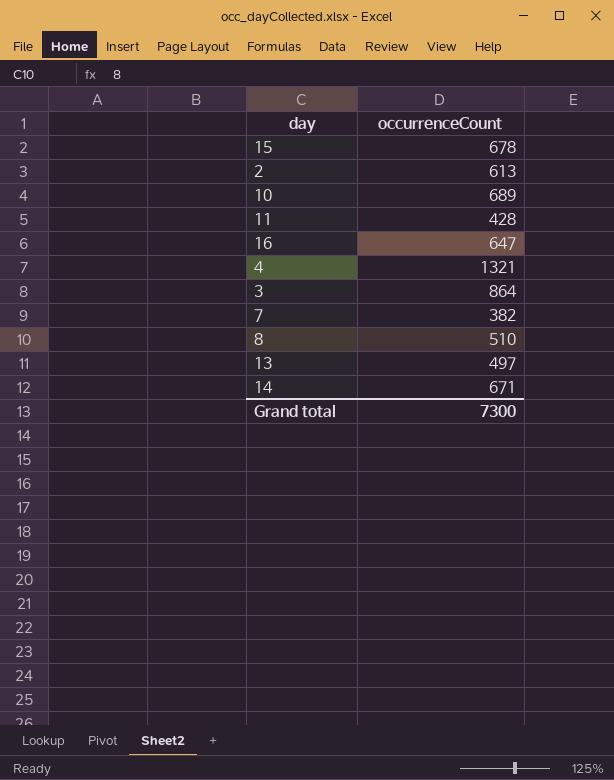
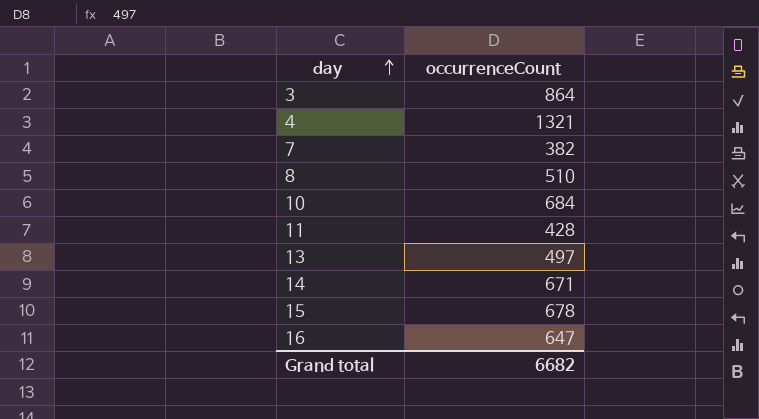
row order: none -> day ascending
row 2: 613 -> none
10 | occurrenceCount: 689 -> 684
Grand total | occurrenceCount: 7300 -> 6682

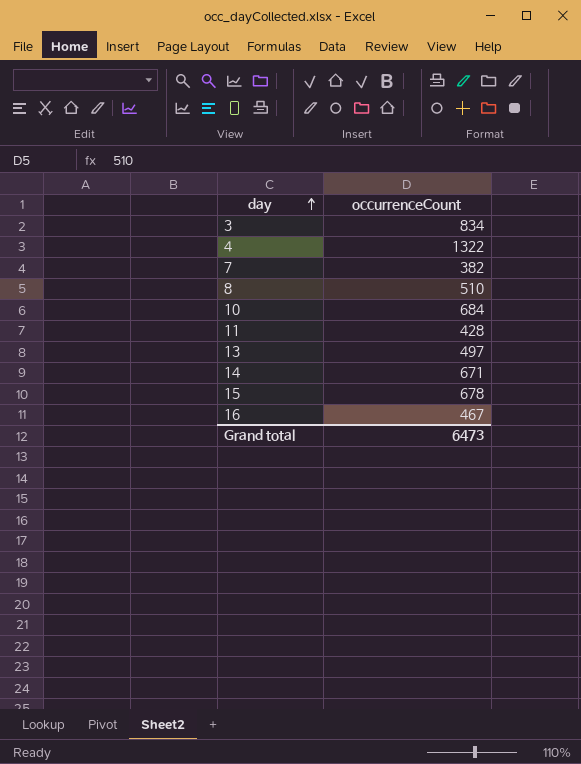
3 | occurrenceCount: 864 -> 834
4 | occurrenceCount: 1321 -> 1322
16 | occurrenceCount: 647 -> 467
Grand total | occurrenceCount: 6682 -> 6473

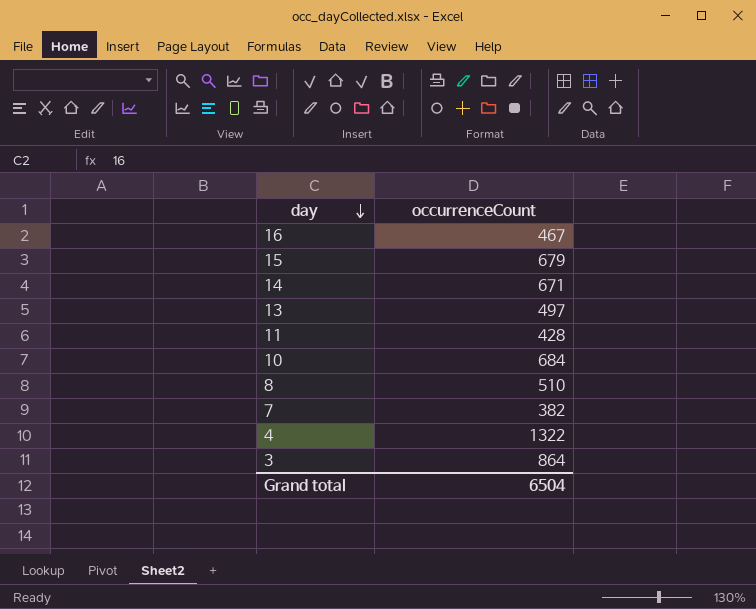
row order: day ascending -> day descending
15 | occurrenceCount: 678 -> 679
3 | occurrenceCount: 834 -> 864
Grand total | occurrenceCount: 6473 -> 6504

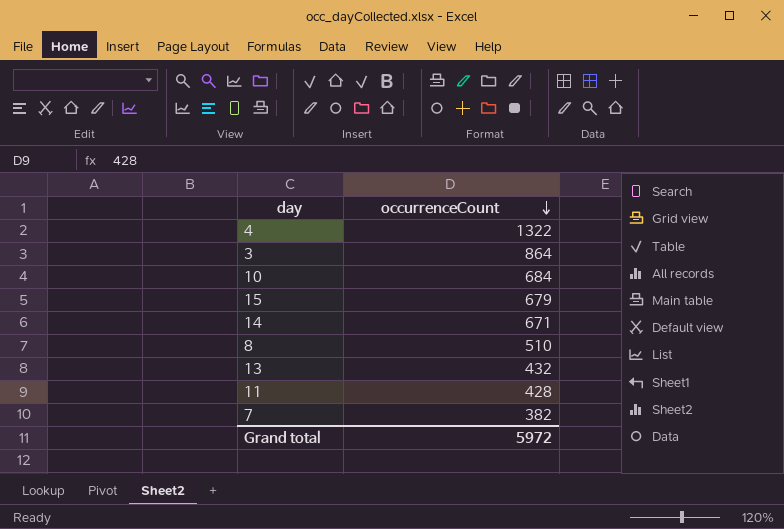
row order: day descending -> occurrenceCount descending
row 16: 467 -> none
13 | occurrenceCount: 497 -> 432
Grand total | occurrenceCount: 6504 -> 5972

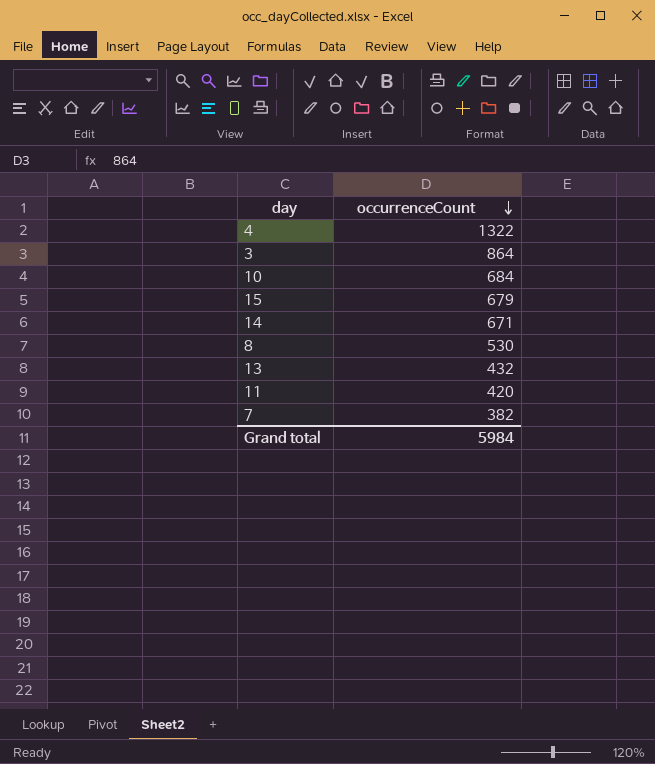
8 | occurrenceCount: 510 -> 530
11 | occurrenceCount: 428 -> 420
Grand total | occurrenceCount: 5972 -> 5984

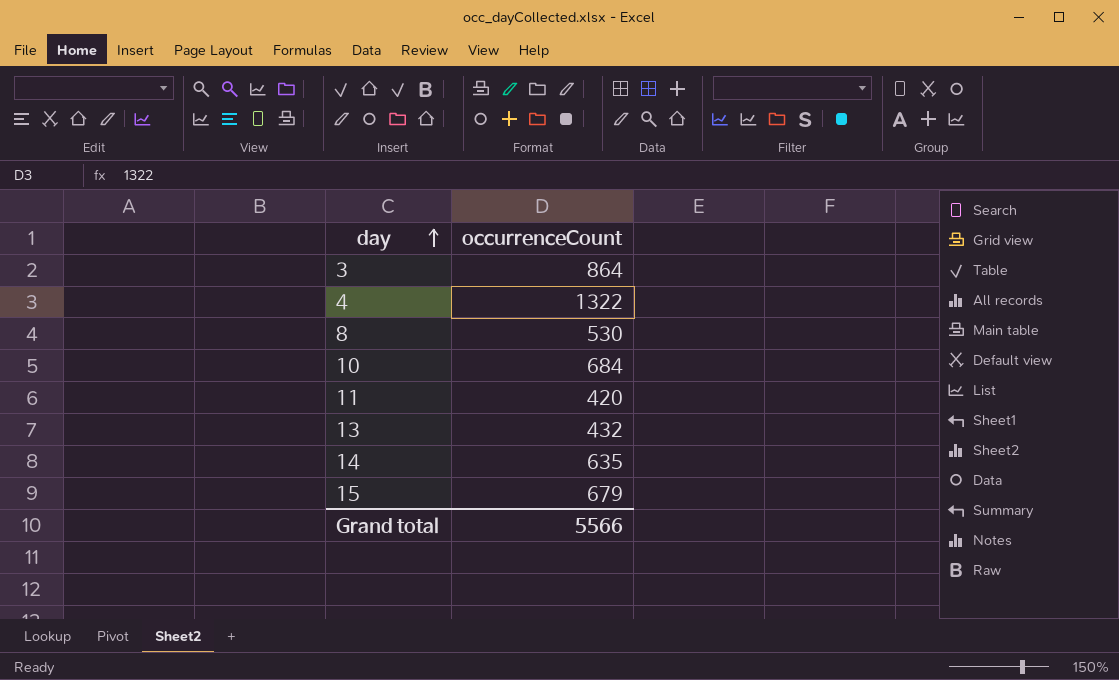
row order: occurrenceCount descending -> day ascending
row 7: 382 -> none
14 | occurrenceCount: 671 -> 635
Grand total | occurrenceCount: 5984 -> 5566

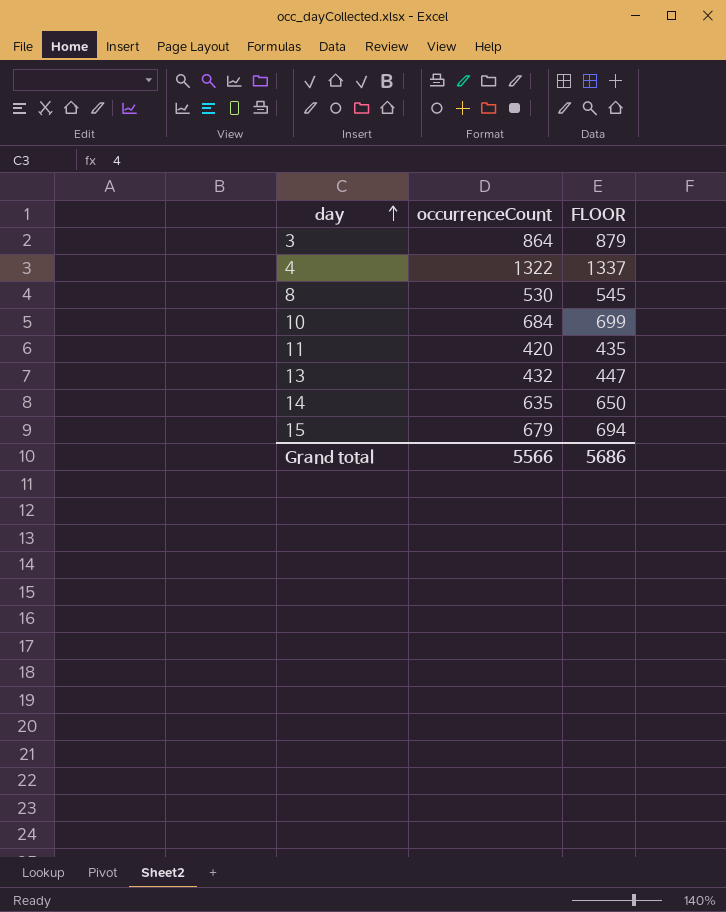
column FLOOR | formula: none -> [occurrenceCount] + 15

